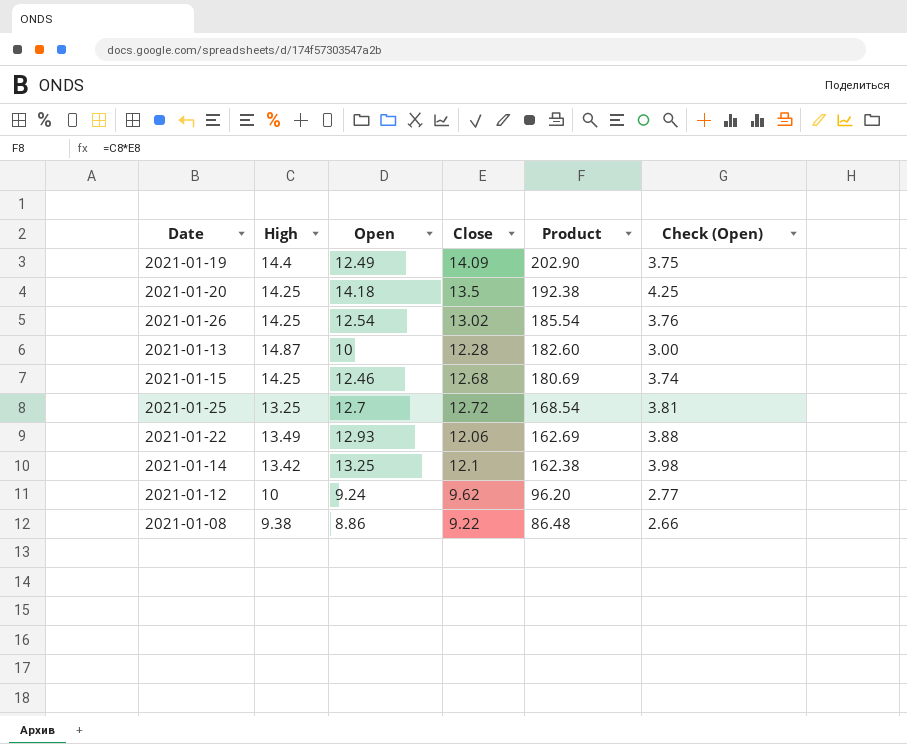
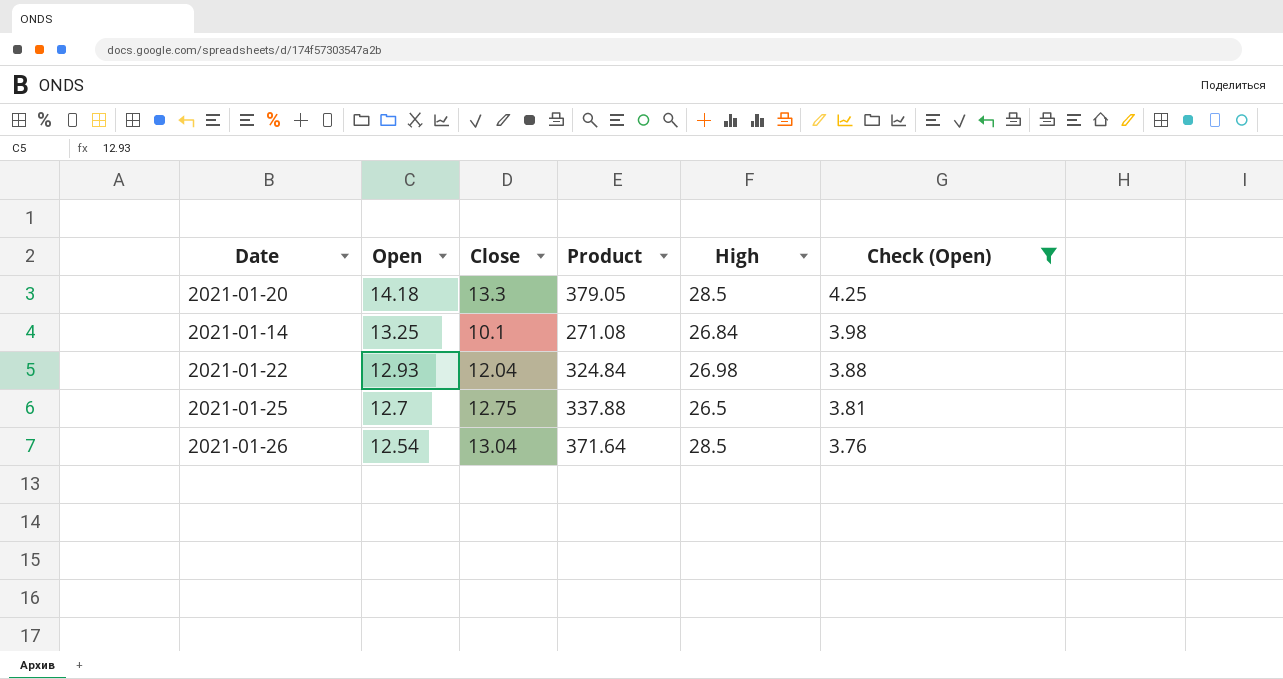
filter: none -> Check (Open) >= 3.76
row order: Product descending -> Open descending
column High | position: 2 -> 5
2021-01-20 | Close: 13.5 -> 13.3
2021-01-20 | Product: 192.38 -> 379.05
2021-01-20 | High: 14.25 -> 28.5
2021-01-14 | Close: 12.1 -> 10.1
2021-01-14 | Product: 162.38 -> 271.08
2021-01-14 | High: 13.42 -> 26.84
2021-01-22 | Close: 12.06 -> 12.04
2021-01-22 | Product: 162.69 -> 324.84
2021-01-22 | High: 13.49 -> 26.98
2021-01-25 | Close: 12.72 -> 12.75
2021-01-25 | Product: 168.54 -> 337.88
2021-01-25 | High: 13.25 -> 26.5
2021-01-26 | Close: 13.02 -> 13.04
2021-01-26 | Product: 185.54 -> 371.64
2021-01-26 | High: 14.25 -> 28.5

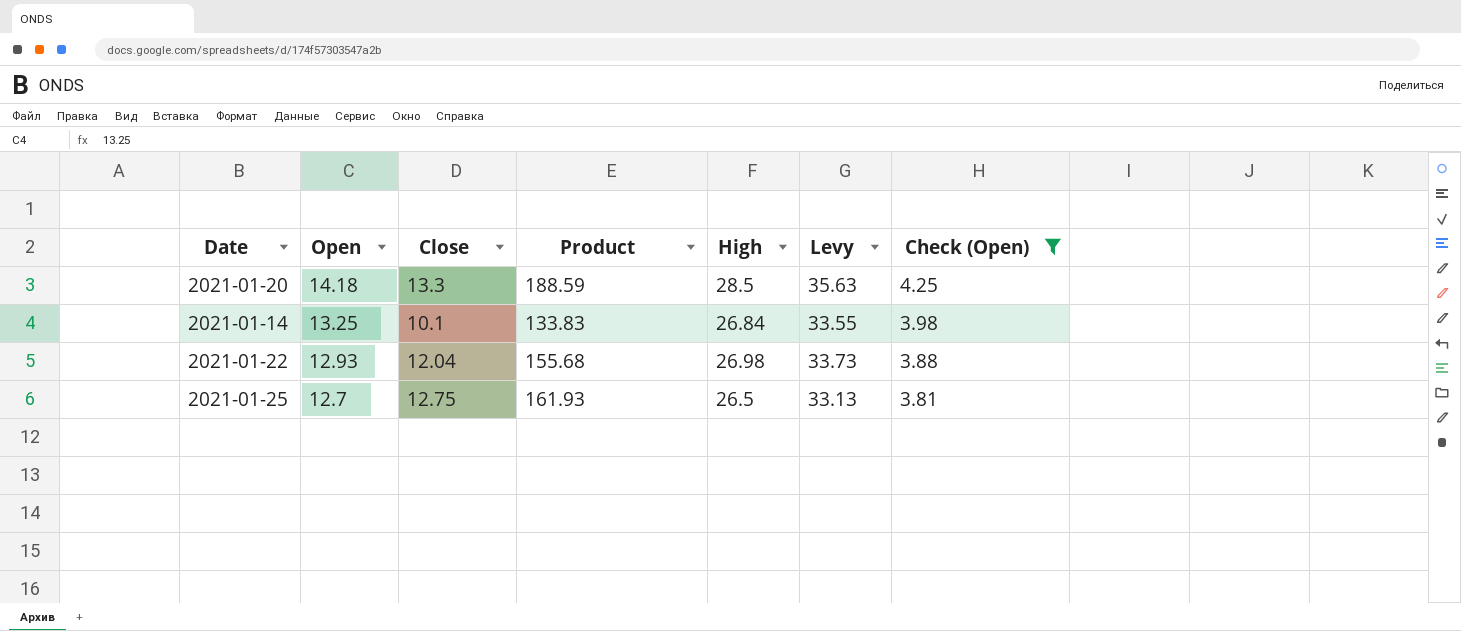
column Product | formula: [Close] * [High] -> [Open] * [Close]
column Levy | formula: none -> [High] * 1.25
row 2021-01-26: 12.54 | 13.04 | 371.64 | 28.5 | 3.76 -> none

